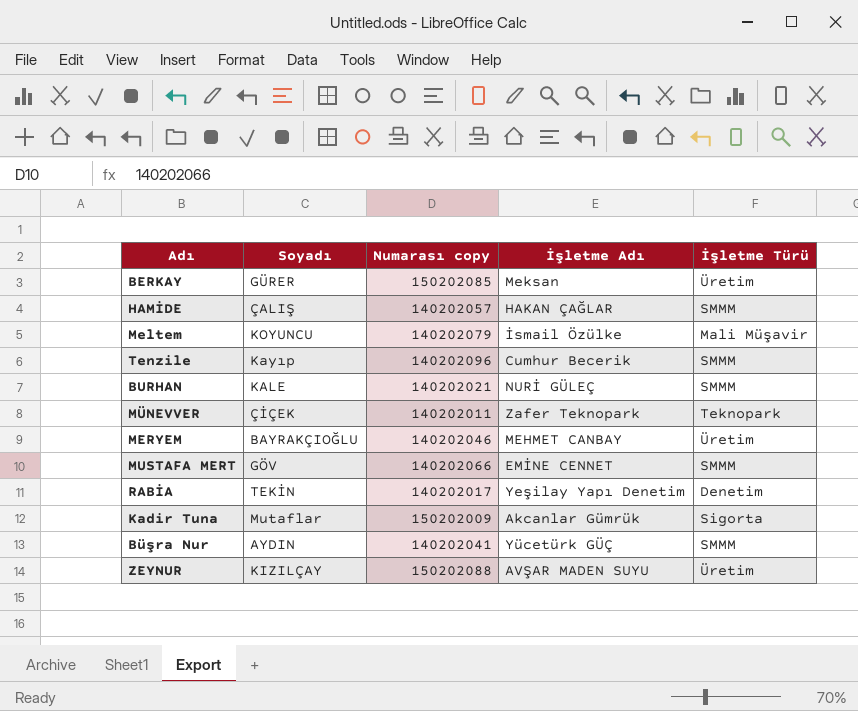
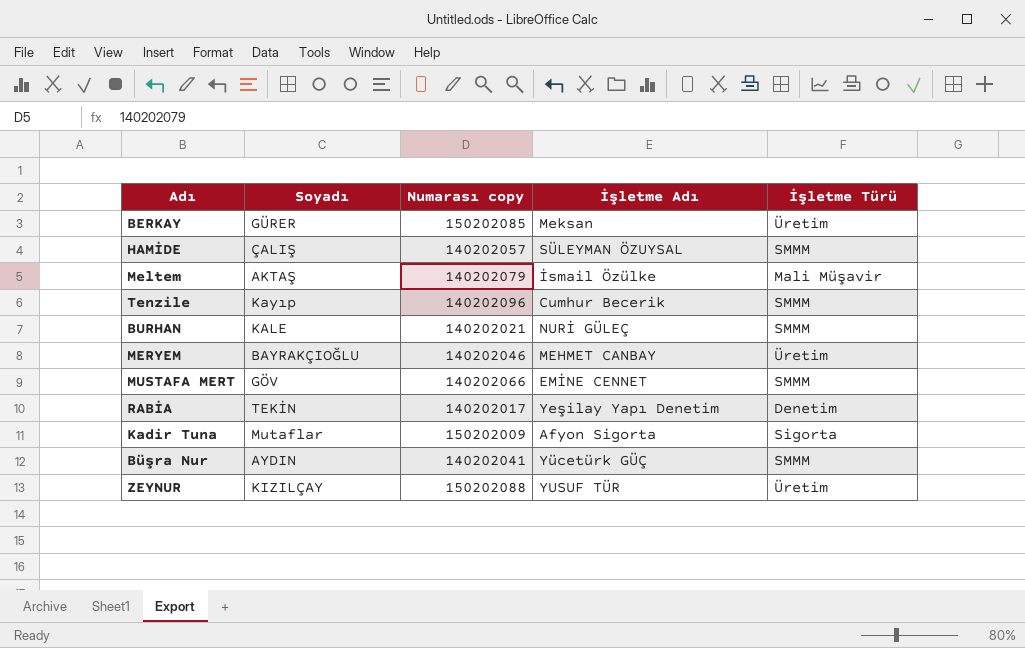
row MÜNEVVER: ÇİÇEK | 140202011 | Zafer Teknopark | Teknopark -> none
HAMİDE | İşletme Adı: HAKAN ÇAĞLAR -> SÜLEYMAN ÖZUYSAL
Meltem | Soyadı: KOYUNCU -> AKTAŞ
Kadir Tuna | İşletme Adı: Akcanlar Gümrük -> Afyon Sigorta
ZEYNUR | İşletme Adı: AVŞAR MADEN SUYU -> YUSUF TÜR

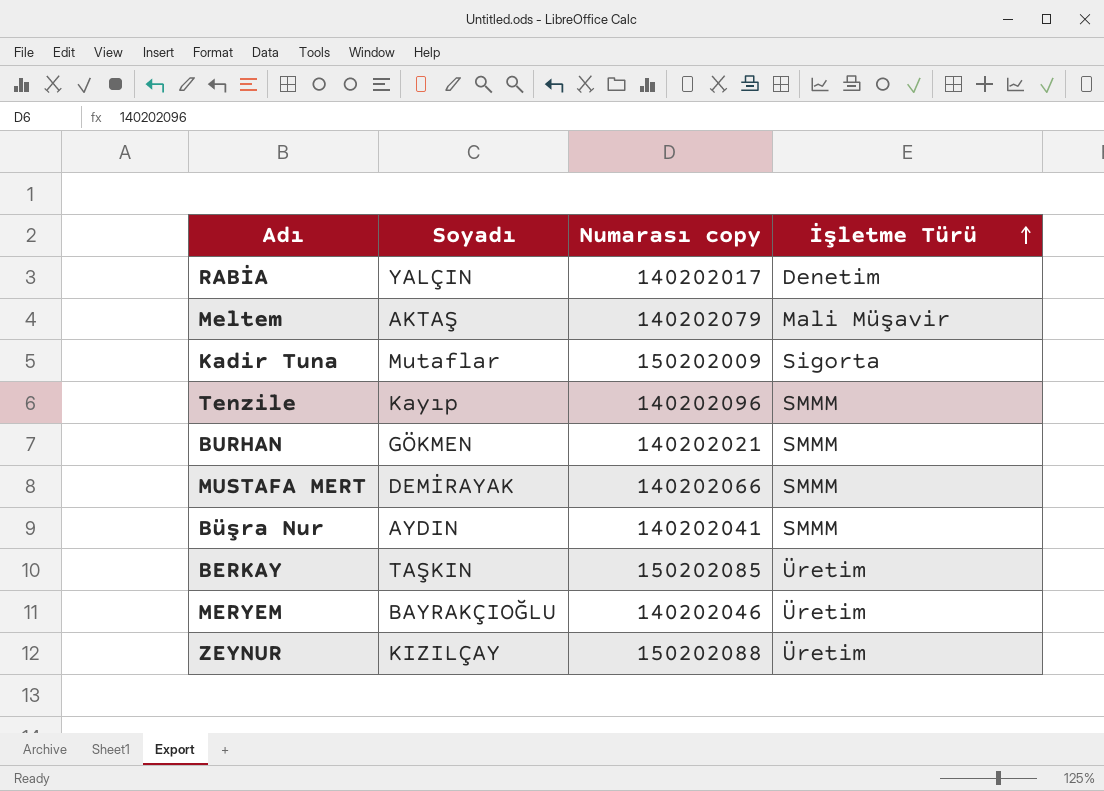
row order: none -> İşletme Türü ascending
column İşletme Adı | position: 4 -> none
row HAMİDE: ÇALIŞ | 140202057 | SÜLEYMAN ÖZUYSAL | SMMM -> none
RABİA | Soyadı: TEKİN -> YALÇIN
BURHAN | Soyadı: KALE -> GÖKMEN
MUSTAFA MERT | Soyadı: GÖV -> DEMİRAYAK
BERKAY | Soyadı: GÜRER -> TAŞKIN

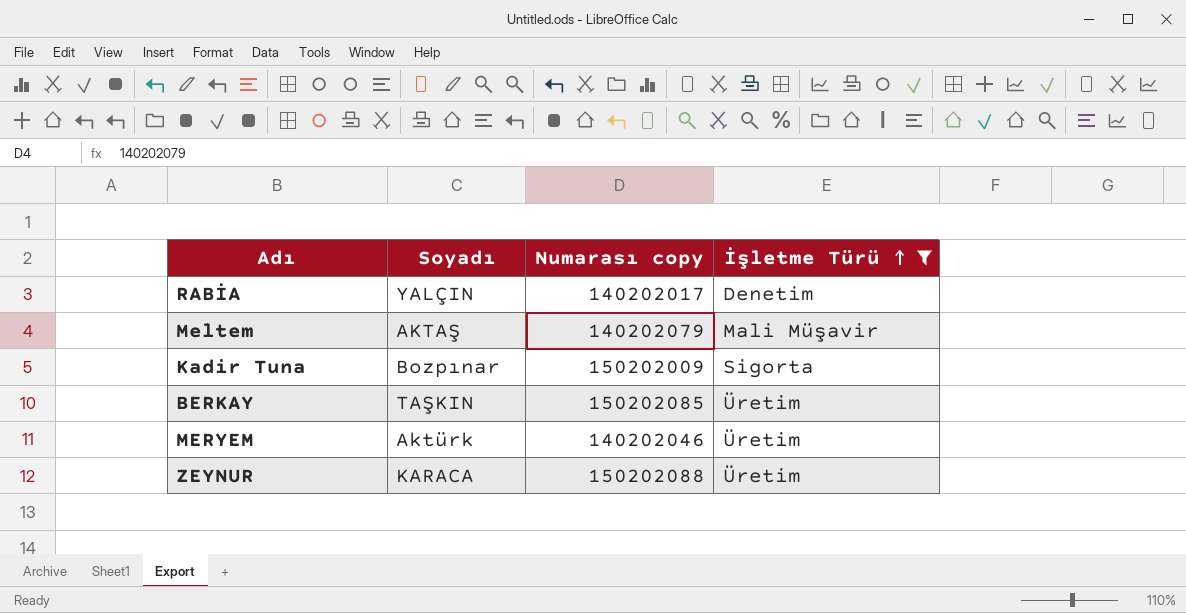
filter: none -> İşletme Türü != SMMM
Kadir Tuna | Soyadı: Mutaflar -> Bozpınar
MERYEM | Soyadı: BAYRAKÇIOĞLU -> Aktürk
ZEYNUR | Soyadı: KIZILÇAY -> KARACA

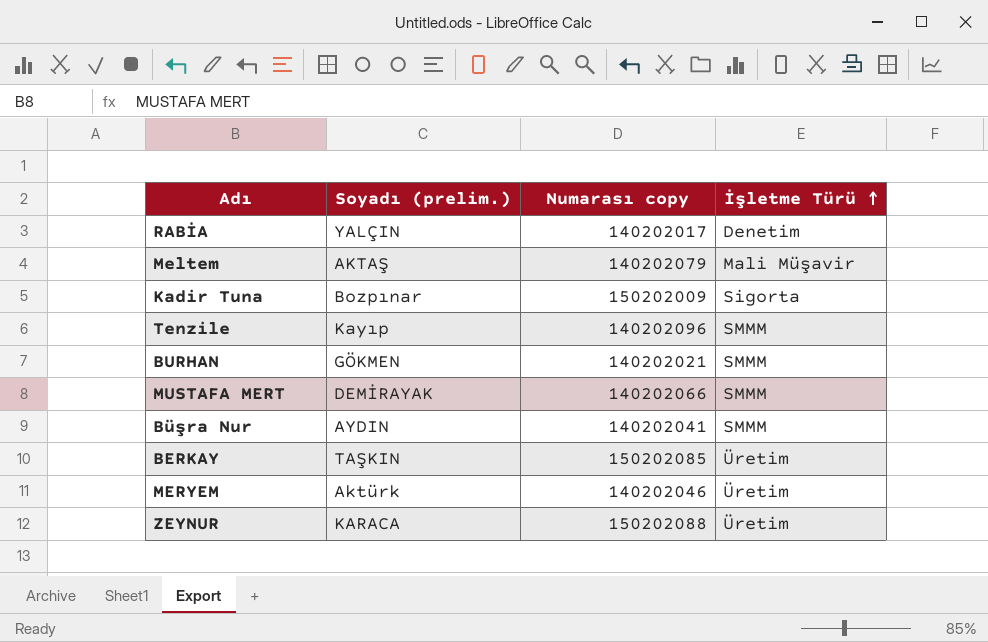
filter: İşletme Türü != SMMM -> none
column name: Soyadı -> Soyadı (prelim.)

